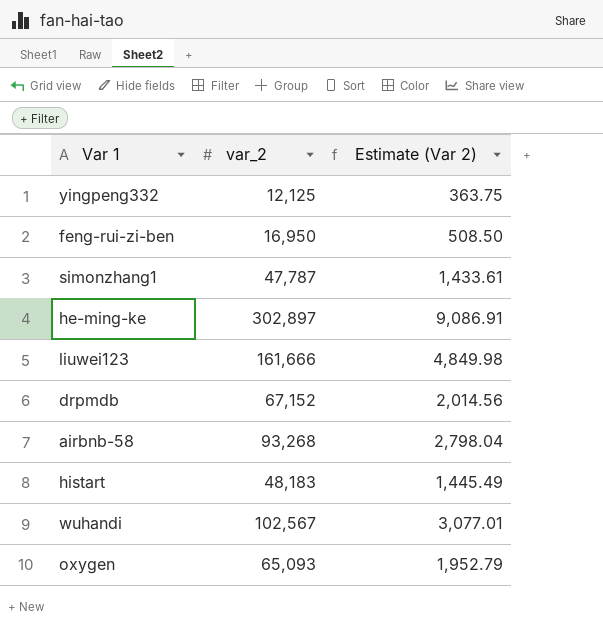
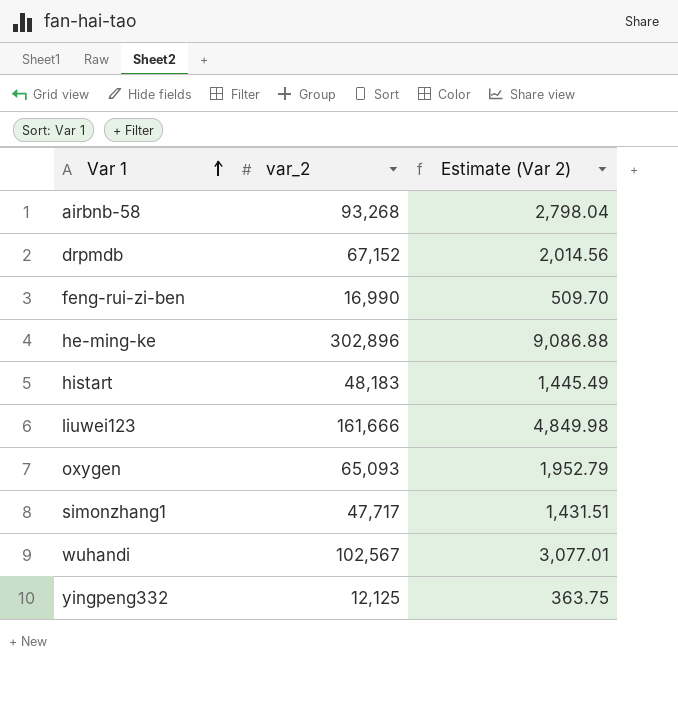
row order: none -> Var 1 ascending
feng-rui-zi-ben | var_2: 16,950 -> 16,990
feng-rui-zi-ben | Estimate (Var 2): 508.50 -> 509.70
he-ming-ke | var_2: 302,897 -> 302,896
he-ming-ke | Estimate (Var 2): 9,086.91 -> 9,086.88
simonzhang1 | var_2: 47,787 -> 47,717
simonzhang1 | Estimate (Var 2): 1,433.61 -> 1,431.51

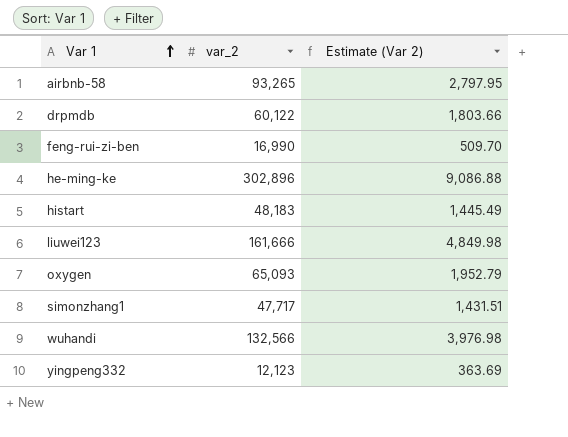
airbnb-58 | var_2: 93,268 -> 93,265
airbnb-58 | Estimate (Var 2): 2,798.04 -> 2,797.95
drpmdb | var_2: 67,152 -> 60,122
drpmdb | Estimate (Var 2): 2,014.56 -> 1,803.66
wuhandi | var_2: 102,567 -> 132,566
wuhandi | Estimate (Var 2): 3,077.01 -> 3,976.98
yingpeng332 | var_2: 12,125 -> 12,123
yingpeng332 | Estimate (Var 2): 363.75 -> 363.69

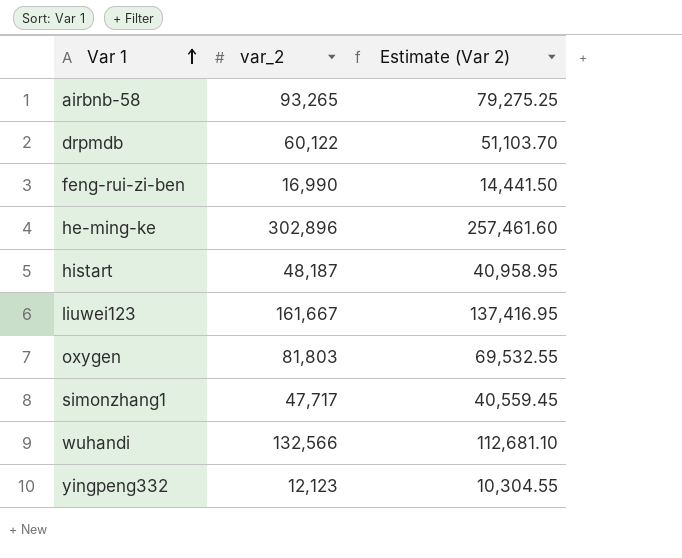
column Estimate (Var 2) | formula: [var_2] * 0.03 -> [var_2] * 0.85
histart | var_2: 48,183 -> 48,187
liuwei123 | var_2: 161,666 -> 161,667
oxygen | var_2: 65,093 -> 81,803

